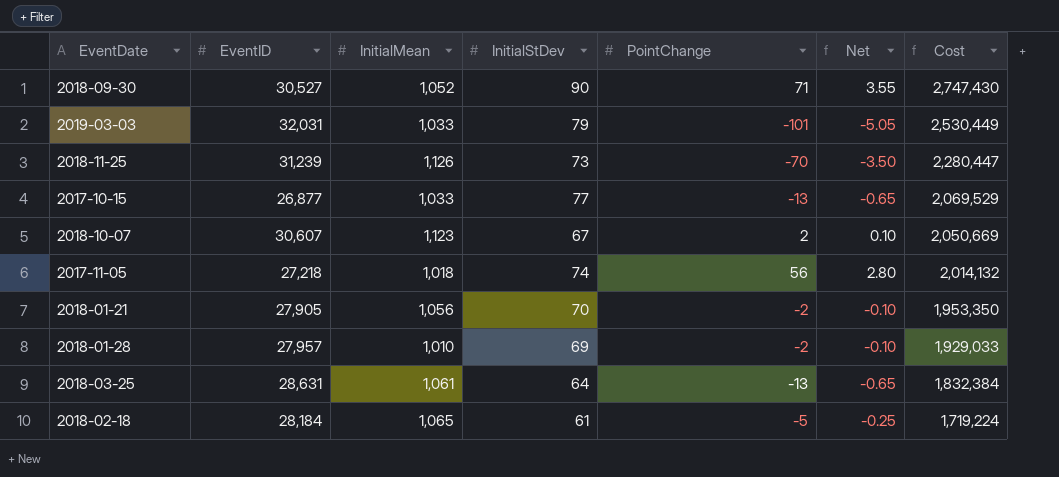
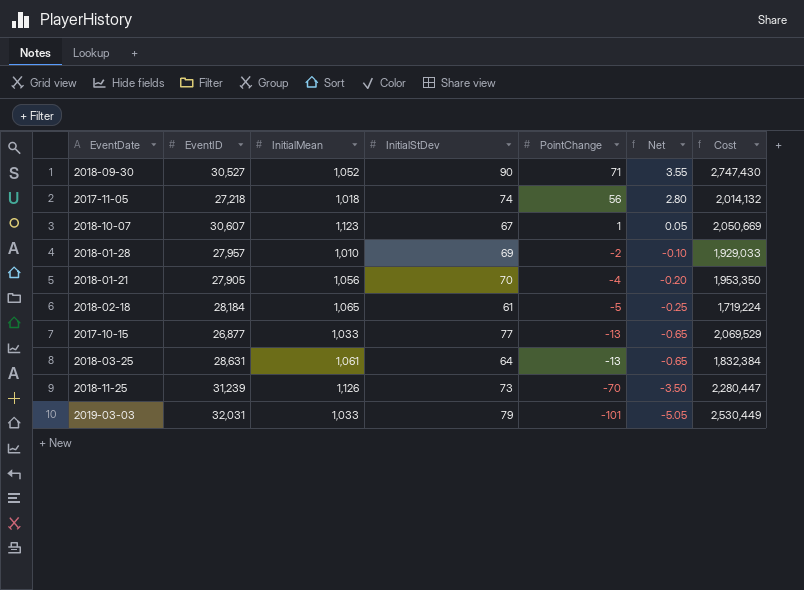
row order: Cost descending -> PointChange descending
2018-10-07 | PointChange: 2 -> 1
2018-10-07 | Net: 0.10 -> 0.05
2018-01-21 | PointChange: -2 -> -4
2018-01-21 | Net: -0.10 -> -0.20

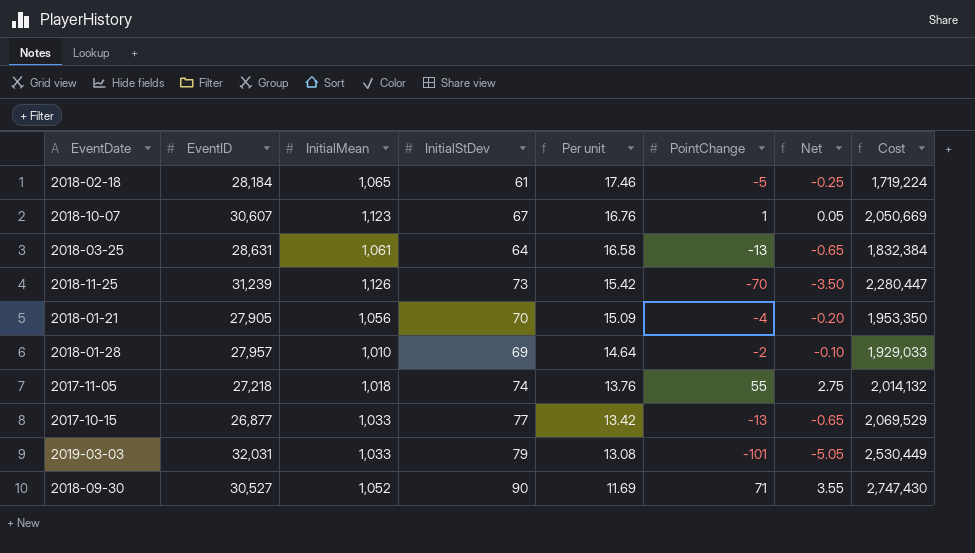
row order: PointChange descending -> Per unit descending
column Per unit | formula: none -> [InitialMean] / [InitialStDev]
2017-11-05 | PointChange: 56 -> 55
2017-11-05 | Net: 2.80 -> 2.75

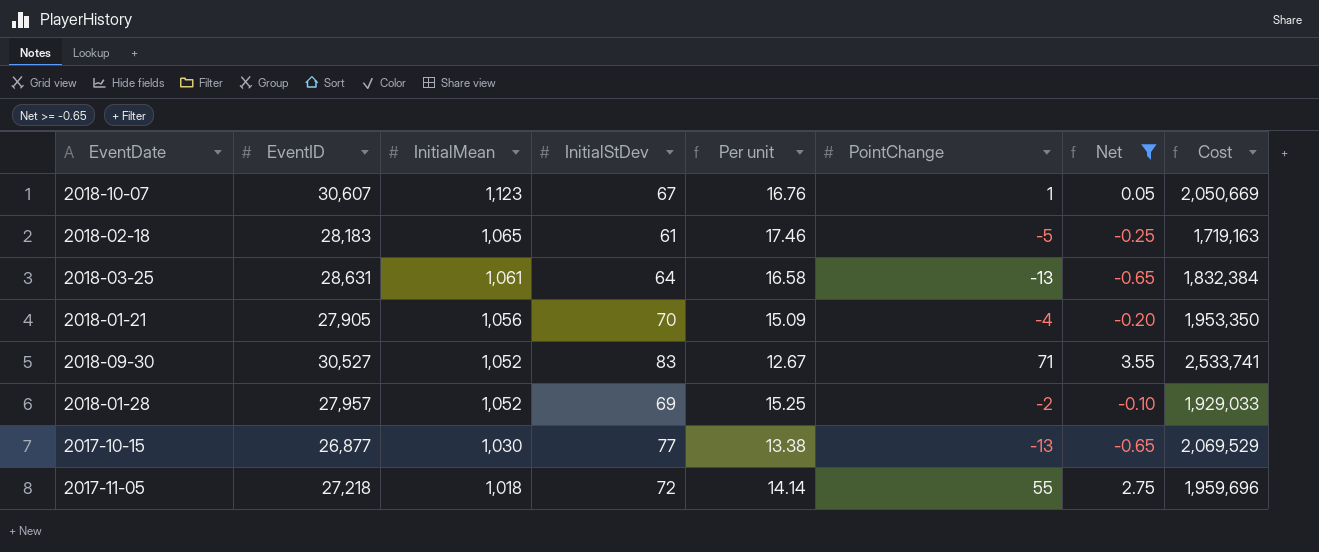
filter: none -> Net >= -0.65
row order: Per unit descending -> InitialMean descending
2018-02-18 | EventID: 28,184 -> 28,183
2018-02-18 | Cost: 1,719,224 -> 1,719,163
2018-09-30 | InitialStDev: 90 -> 83
2018-09-30 | Per unit: 11.69 -> 12.67
2018-09-30 | Cost: 2,747,430 -> 2,533,741
2018-01-28 | InitialMean: 1,010 -> 1,052
2018-01-28 | Per unit: 14.64 -> 15.25
2017-10-15 | InitialMean: 1,033 -> 1,030
2017-10-15 | Per unit: 13.42 -> 13.38
2017-11-05 | InitialStDev: 74 -> 72
2017-11-05 | Per unit: 13.76 -> 14.14
2017-11-05 | Cost: 2,014,132 -> 1,959,696

